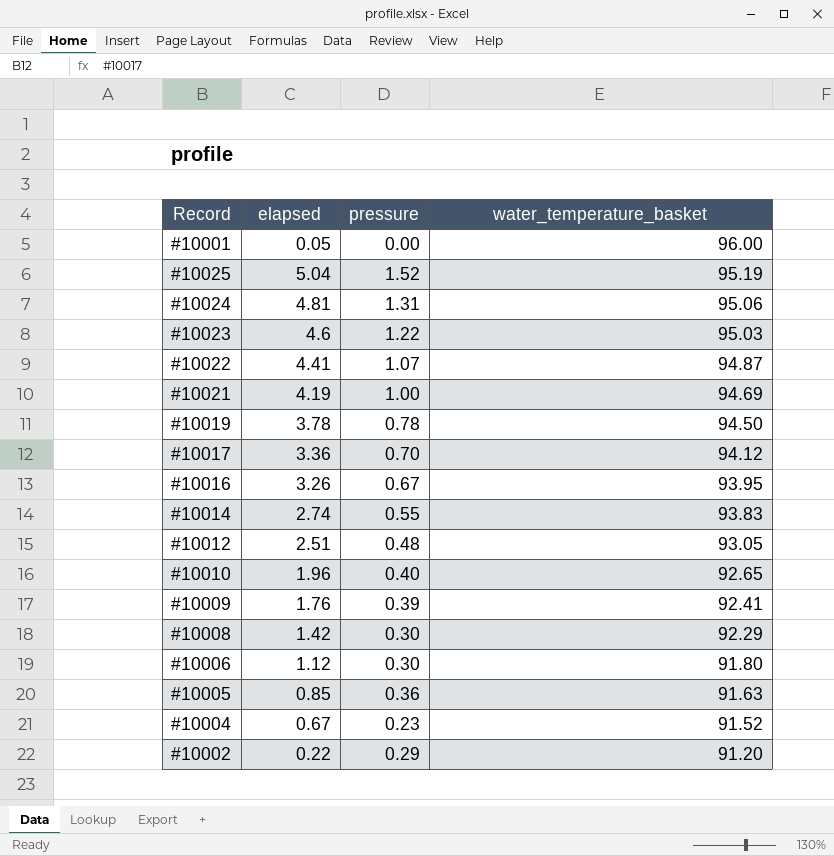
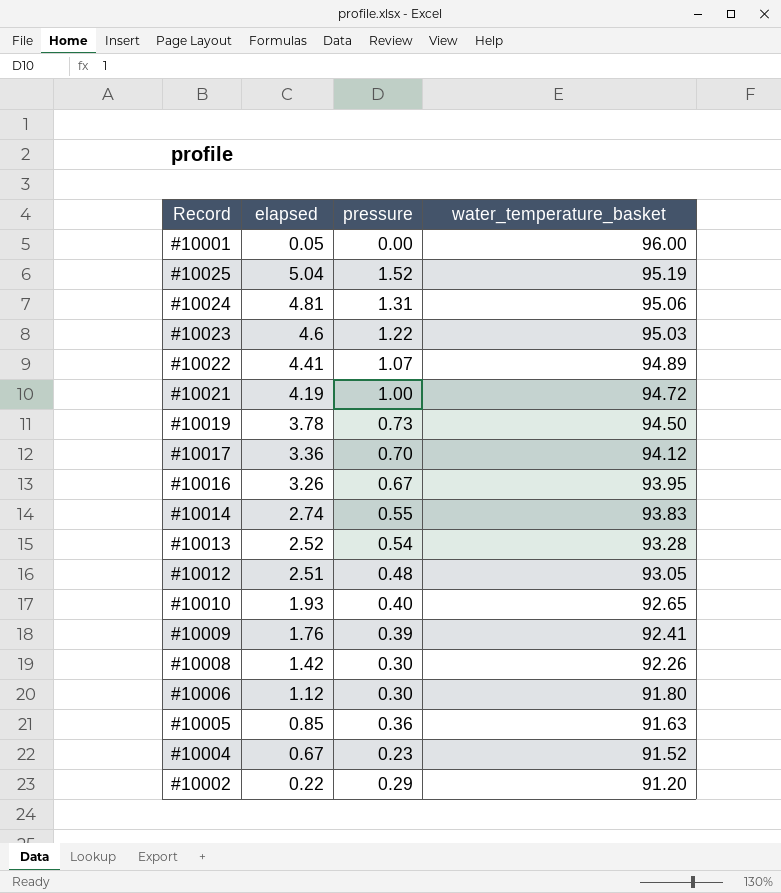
#10022 | water_temperature_basket: 94.87 -> 94.89
#10021 | water_temperature_basket: 94.69 -> 94.72
#10019 | pressure: 0.78 -> 0.73
row #10013: none -> 2.52 | 0.54 | 93.28
#10010 | elapsed: 1.96 -> 1.93
#10008 | water_temperature_basket: 92.29 -> 92.26

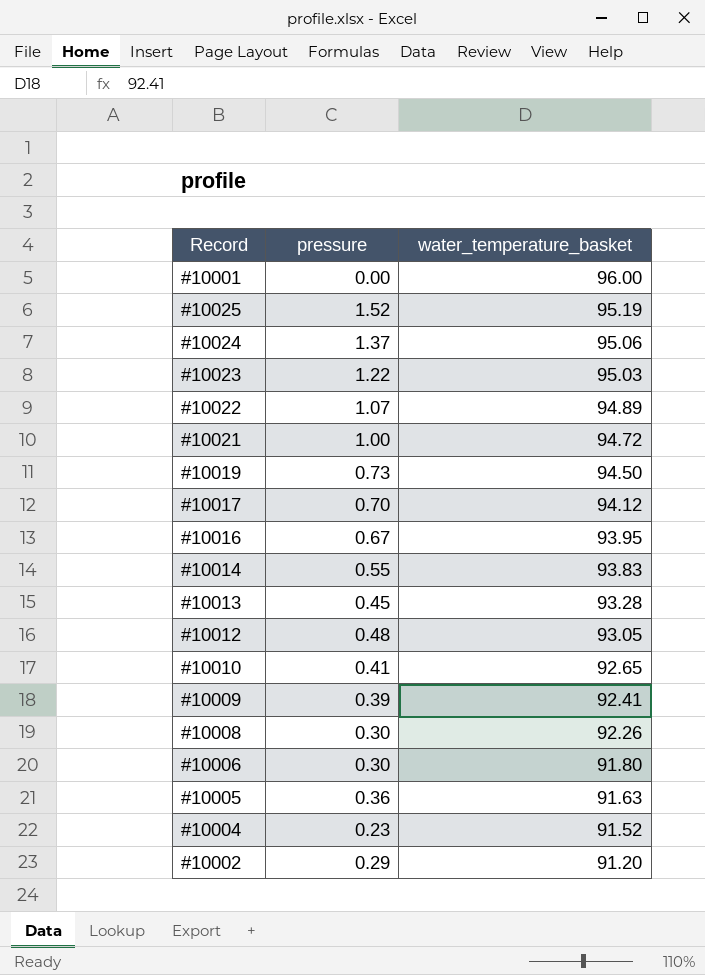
column elapsed | position: 2 -> none
#10024 | pressure: 1.31 -> 1.37
#10013 | pressure: 0.54 -> 0.45
#10010 | pressure: 0.40 -> 0.41

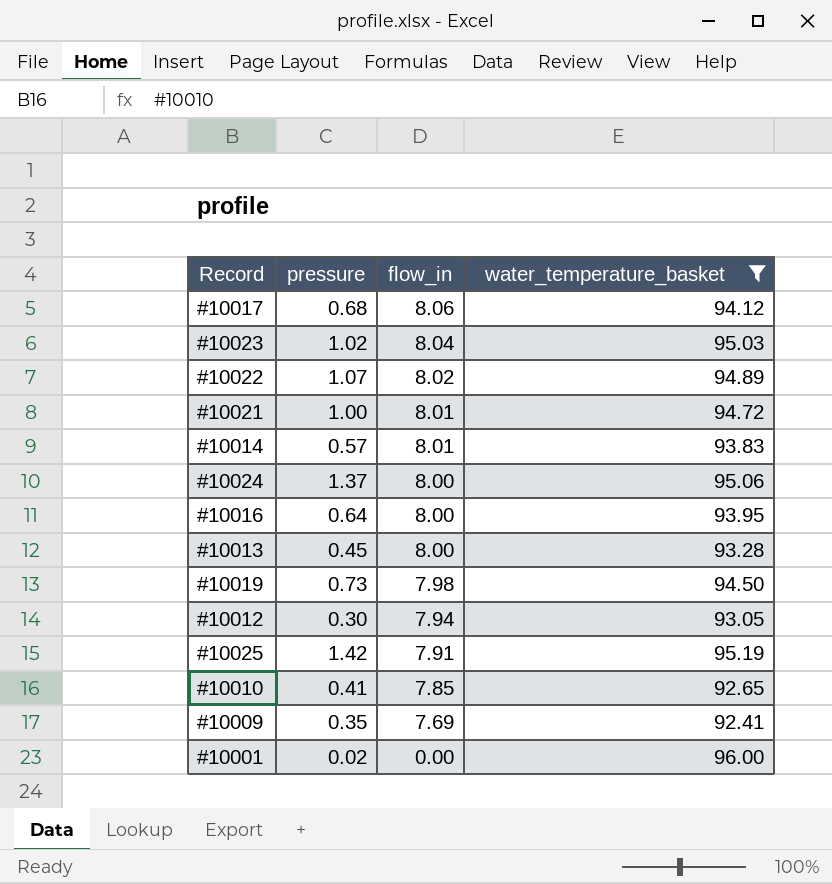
filter: none -> water_temperature_basket >= 92.41
row order: water_temperature_basket descending -> flow_in descending
column flow_in | position: none -> 3
#10017 | pressure: 0.70 -> 0.68
#10023 | pressure: 1.22 -> 1.02
#10014 | pressure: 0.55 -> 0.57
#10016 | pressure: 0.67 -> 0.64
#10012 | pressure: 0.48 -> 0.30
#10025 | pressure: 1.52 -> 1.42
#10009 | pressure: 0.39 -> 0.35
#10001 | pressure: 0.00 -> 0.02

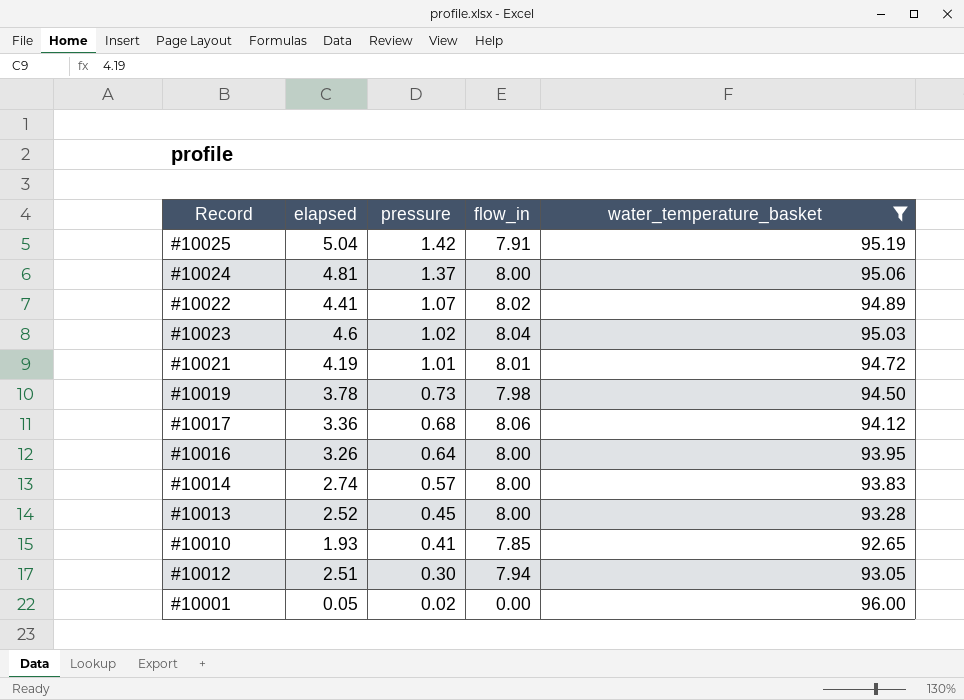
row order: flow_in descending -> pressure descending
column elapsed | position: none -> 2
row #10009: 0.35 | 7.69 | 92.41 -> none
#10021 | pressure: 1.00 -> 1.01
#10014 | flow_in: 8.01 -> 8.00

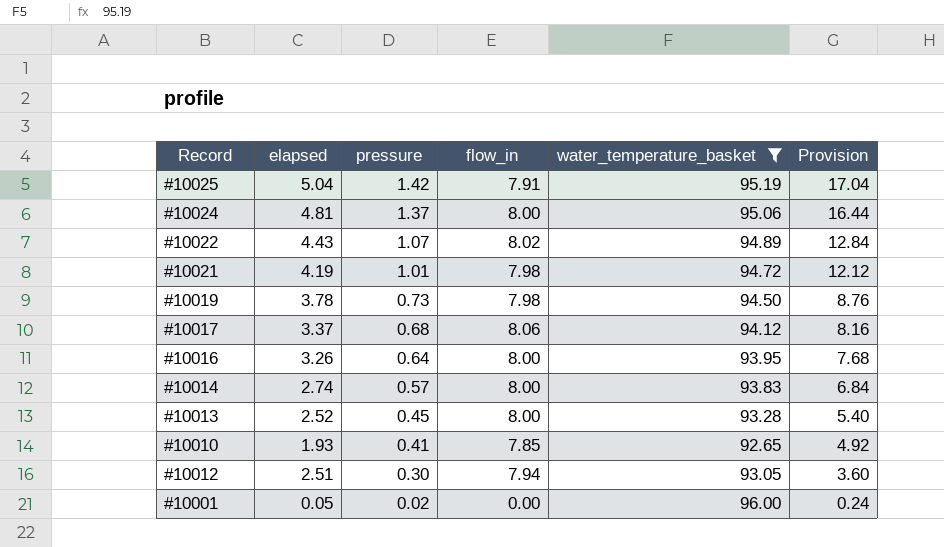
column Provision | formula: none -> [pressure] * 12
row #10023: 4.6 | 1.02 | 8.04 | 95.03 -> none
#10022 | elapsed: 4.41 -> 4.43
#10021 | flow_in: 8.01 -> 7.98
#10017 | elapsed: 3.36 -> 3.37

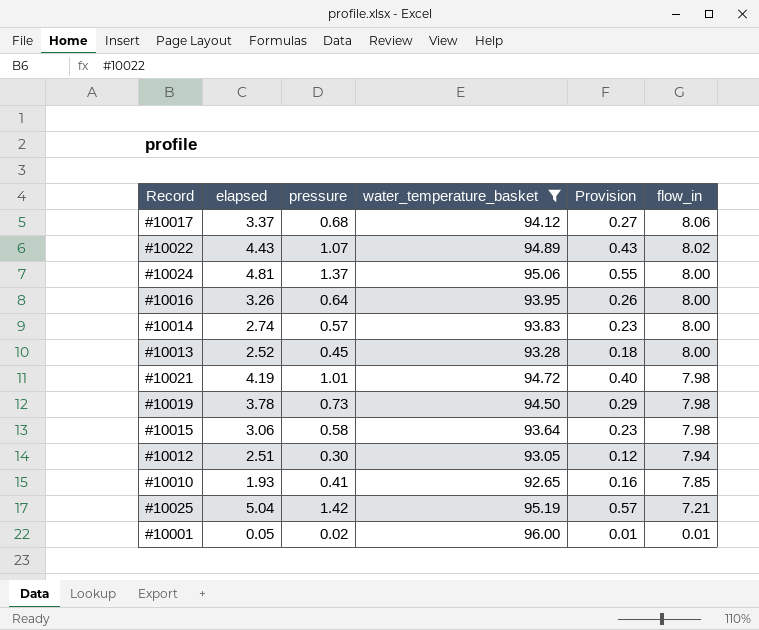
row order: pressure descending -> flow_in descending
column Provision | formula: [pressure] * 12 -> [pressure] * 0.4
column flow_in | position: 4 -> 6
row #10015: none -> 3.06 | 0.58 | 93.64 | 0.23 | 7.98
#10025 | flow_in: 7.91 -> 7.21
#10001 | flow_in: 0.00 -> 0.01

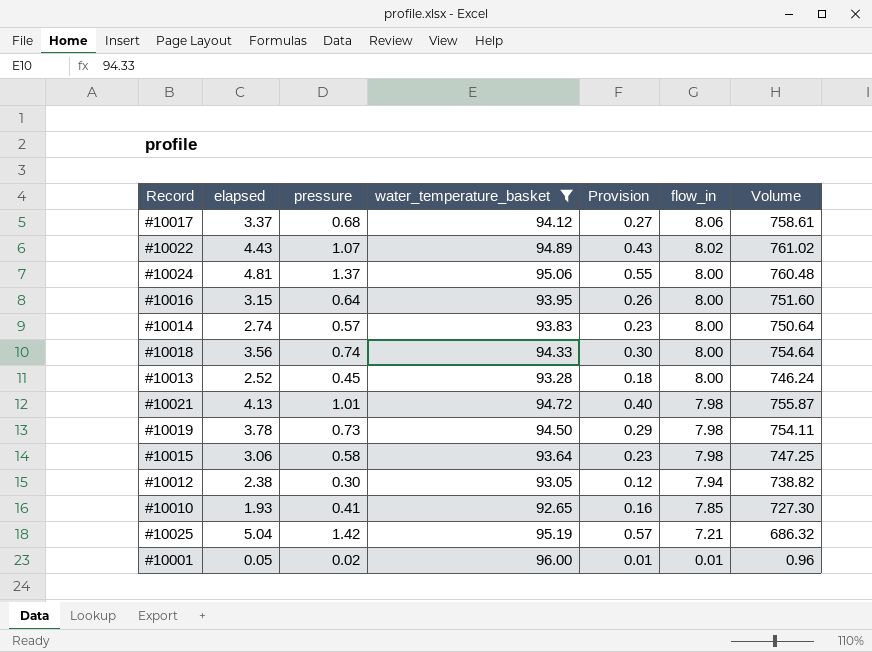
column Volume | formula: none -> [water_temperature_basket] * [flow_in]
#10016 | elapsed: 3.26 -> 3.15
row #10018: none -> 3.56 | 0.74 | 94.33 | 0.30 | 8.00 | 754.64
#10021 | elapsed: 4.19 -> 4.13
#10012 | elapsed: 2.51 -> 2.38

